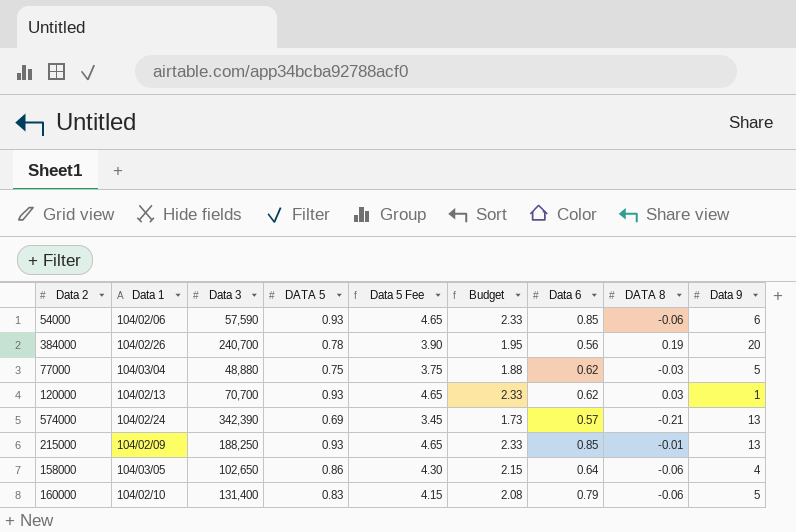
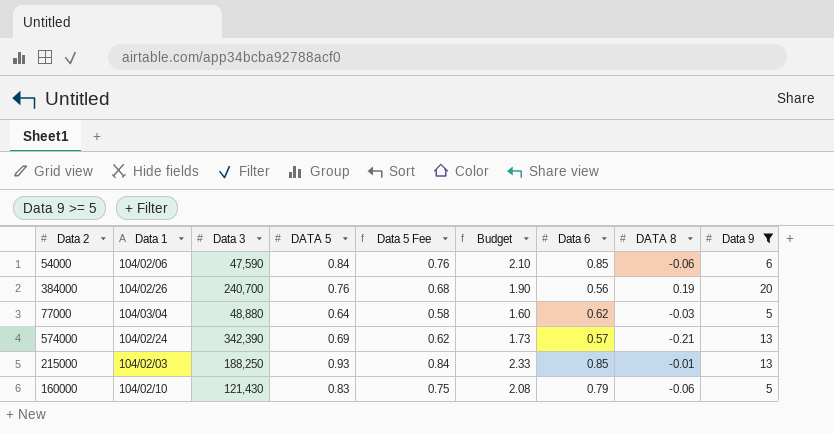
filter: none -> Data 9 >= 5
column Data 5 Fee | formula: [DATA 5] * 5 -> [DATA 5] * 0.9
54000 | Data 3: 57,590 -> 47,590
54000 | DATA 5: 0.93 -> 0.84
54000 | Budget: 2.33 -> 2.10
384000 | DATA 5: 0.78 -> 0.76
384000 | Budget: 1.95 -> 1.90
77000 | DATA 5: 0.75 -> 0.64
77000 | Budget: 1.88 -> 1.60
215000 | Data 1: 104/02/09 -> 104/02/03
160000 | Data 3: 131,400 -> 121,430

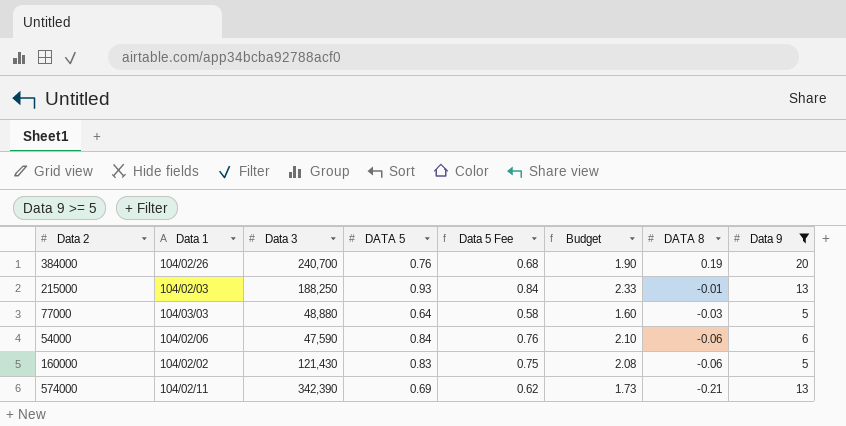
row order: none -> DATA 8 descending
column Data 6 | position: 7 -> none
77000 | Data 1: 104/03/04 -> 104/03/03
160000 | Data 1: 104/02/10 -> 104/02/02
574000 | Data 1: 104/02/24 -> 104/02/11

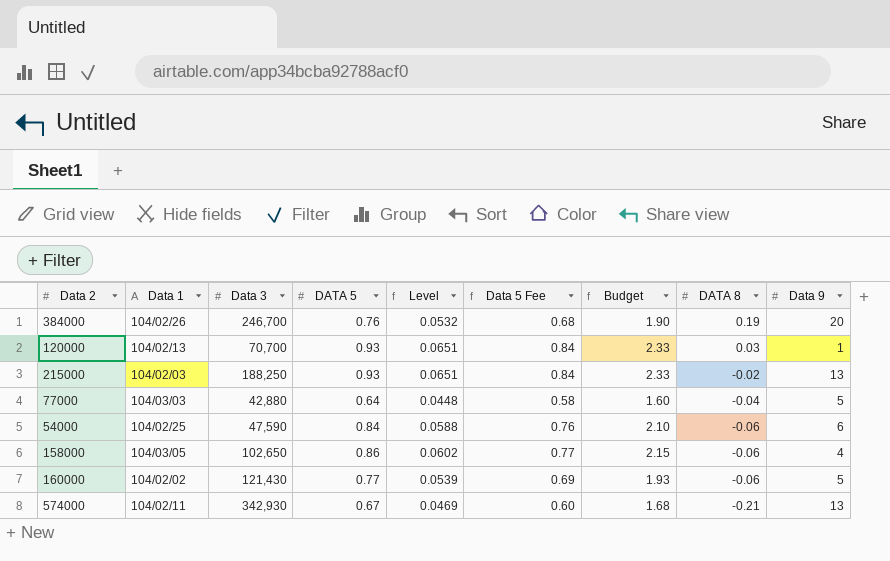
filter: Data 9 >= 5 -> none
column Level | formula: none -> [DATA 5] * 0.07
384000 | Data 3: 240,700 -> 246,700
215000 | DATA 8: -0.01 -> -0.02
77000 | Data 3: 48,880 -> 42,880
77000 | DATA 8: -0.03 -> -0.04
54000 | Data 1: 104/02/06 -> 104/02/25
160000 | DATA 5: 0.83 -> 0.77
160000 | Data 5 Fee: 0.75 -> 0.69
160000 | Budget: 2.08 -> 1.93
574000 | Data 3: 342,390 -> 342,930
574000 | DATA 5: 0.69 -> 0.67
574000 | Data 5 Fee: 0.62 -> 0.60
574000 | Budget: 1.73 -> 1.68

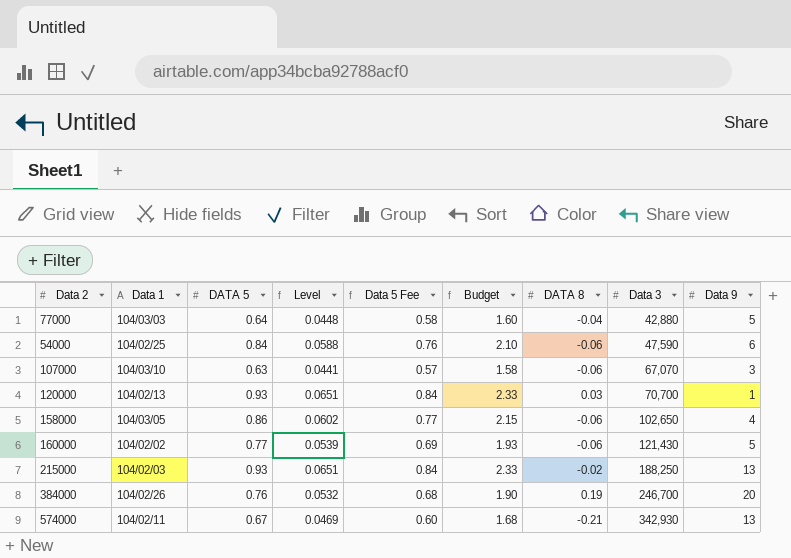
row order: DATA 8 descending -> Data 3 ascending
column Data 3 | position: 3 -> 8
row 107000: none -> 104/03/10 | 0.63 | 0.0441 | 0.57 | 1.58 | -0.06 | 67,070 | 3

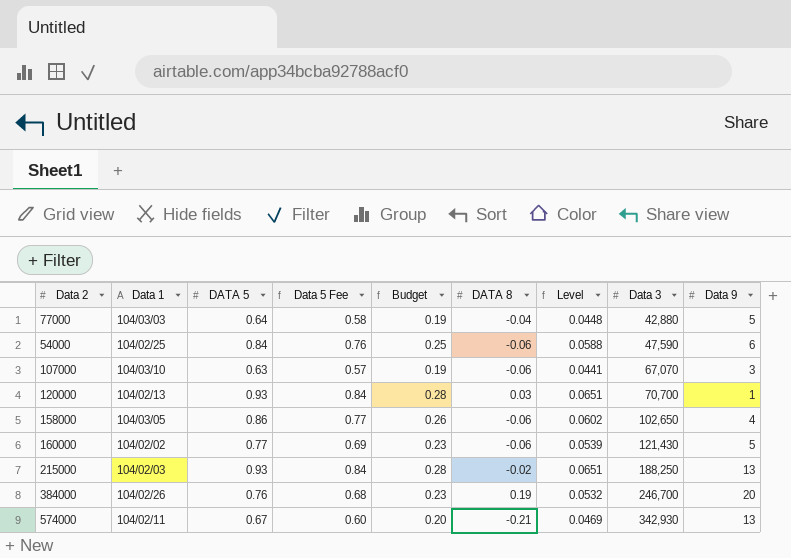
column Budget | formula: [DATA 5] * 2.5 -> [DATA 5] * 0.3
column Level | position: 4 -> 7

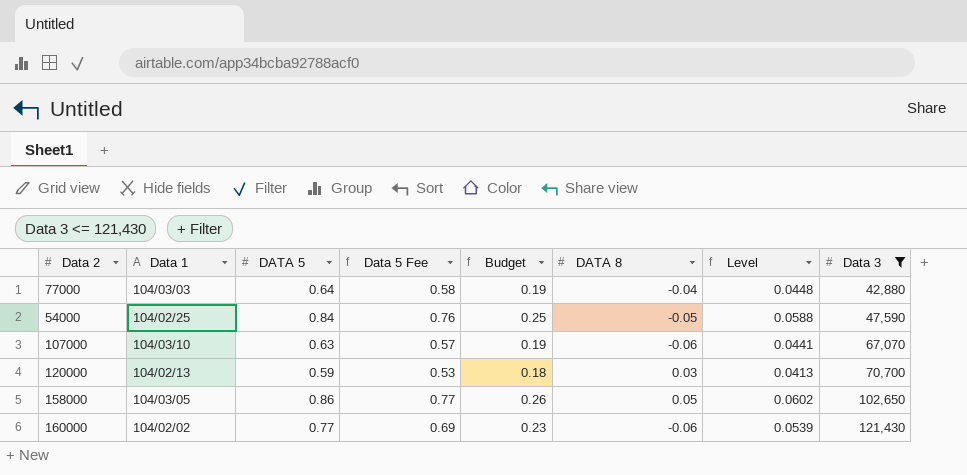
filter: none -> Data 3 <= 121,430
column Data 9 | position: 9 -> none
54000 | DATA 8: -0.06 -> -0.05
120000 | DATA 5: 0.93 -> 0.59
120000 | Data 5 Fee: 0.84 -> 0.53
120000 | Budget: 0.28 -> 0.18
120000 | Level: 0.0651 -> 0.0413
158000 | DATA 8: -0.06 -> 0.05

